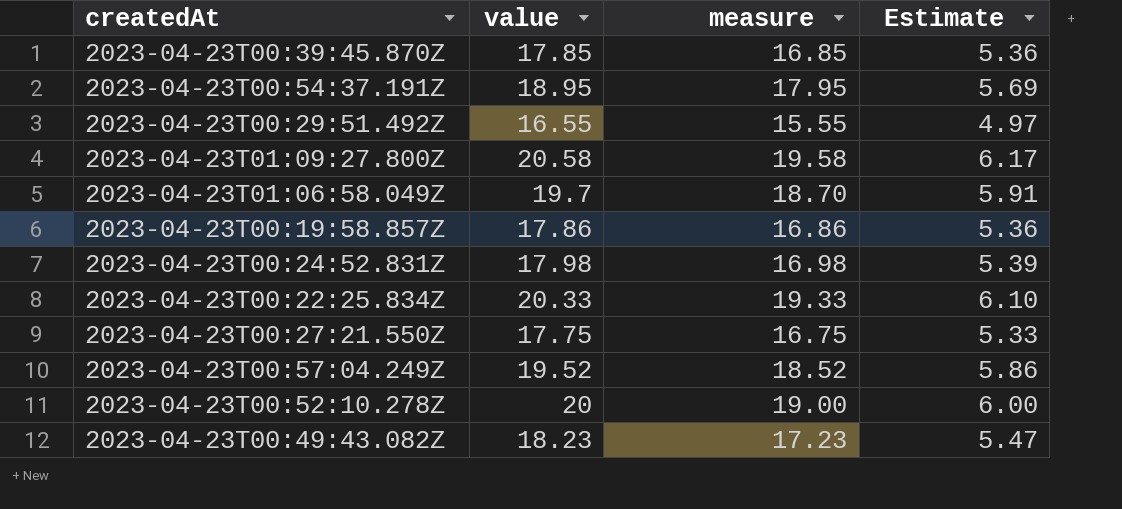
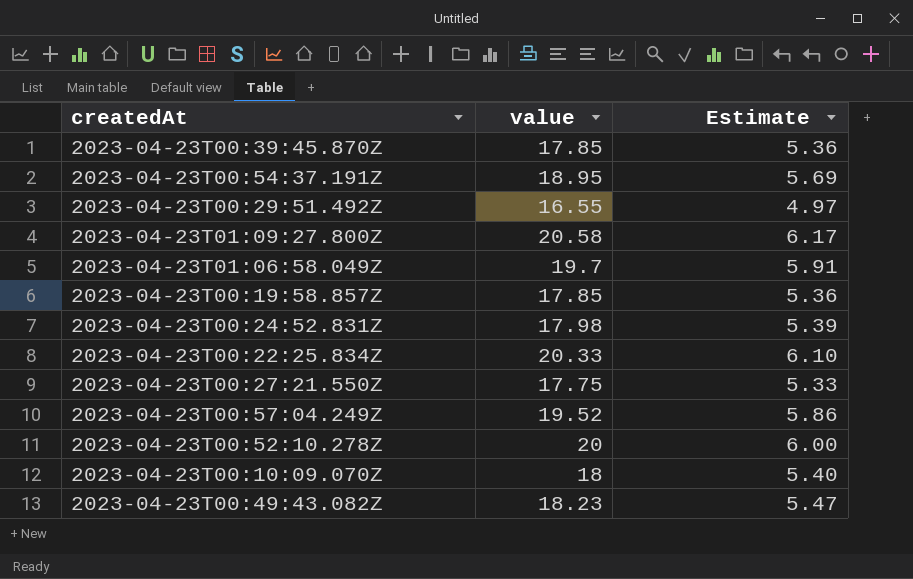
column measure | formula: [value] - 1 -> none
2023-04-23T00:19:58.857Z | value: 17.86 -> 17.85
row 2023-04-23T00:10:09.070Z: none -> 18 | 5.40

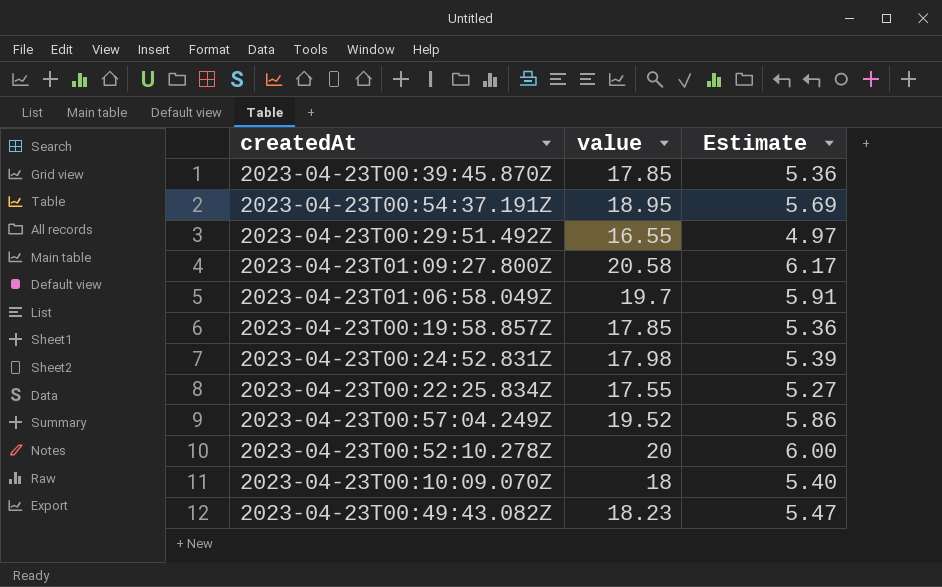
row 2023-04-23T00:27:21.550Z: 17.75 | 5.33 -> none
2023-04-23T00:22:25.834Z | value: 20.33 -> 17.55
2023-04-23T00:22:25.834Z | Estimate: 6.10 -> 5.27

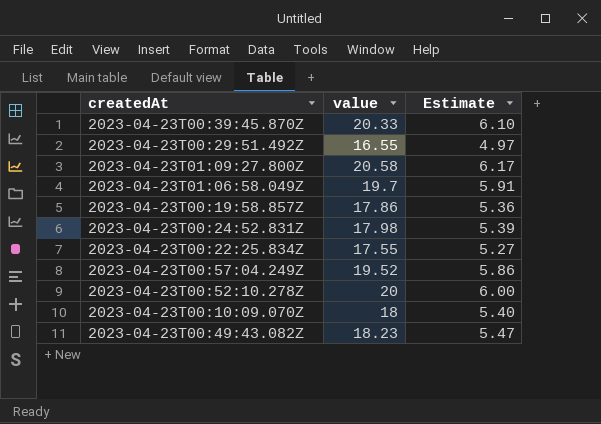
row 2023-04-23T00:54:37.191Z: 18.95 | 5.69 -> none
2023-04-23T00:39:45.870Z | value: 17.85 -> 20.33
2023-04-23T00:39:45.870Z | Estimate: 5.36 -> 6.10
2023-04-23T00:19:58.857Z | value: 17.85 -> 17.86

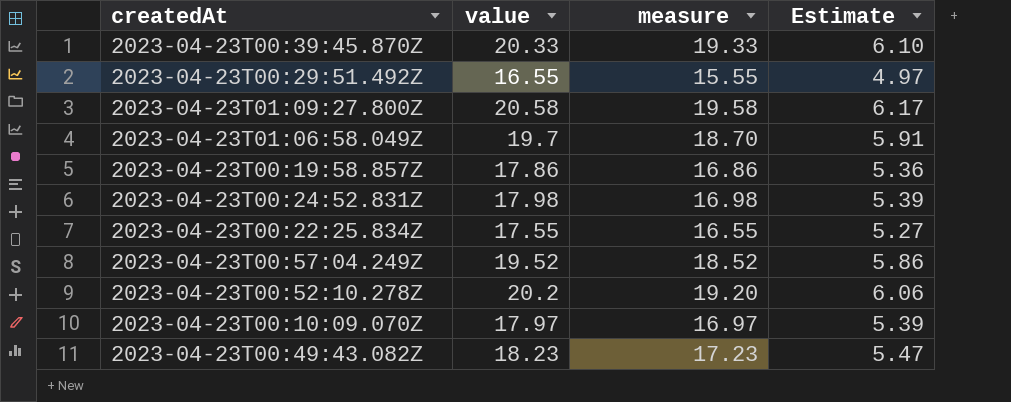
column measure | formula: none -> [value] - 1
2023-04-23T00:52:10.278Z | value: 20 -> 20.2
2023-04-23T00:52:10.278Z | Estimate: 6.00 -> 6.06
2023-04-23T00:10:09.070Z | value: 18 -> 17.97
2023-04-23T00:10:09.070Z | Estimate: 5.40 -> 5.39

